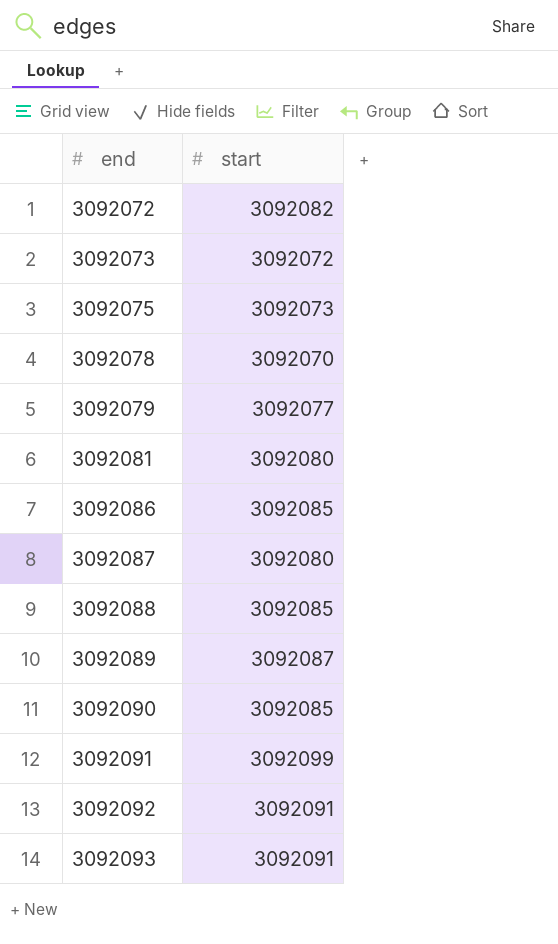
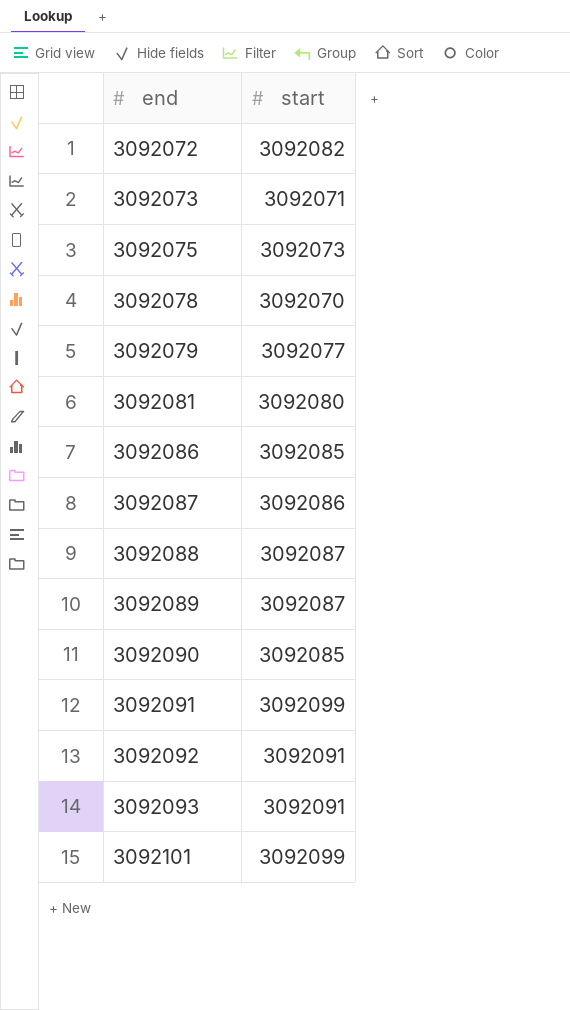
3092073 | start: 3092072 -> 3092071
3092087 | start: 3092080 -> 3092086
3092088 | start: 3092085 -> 3092087
row 3092101: none -> 3092099

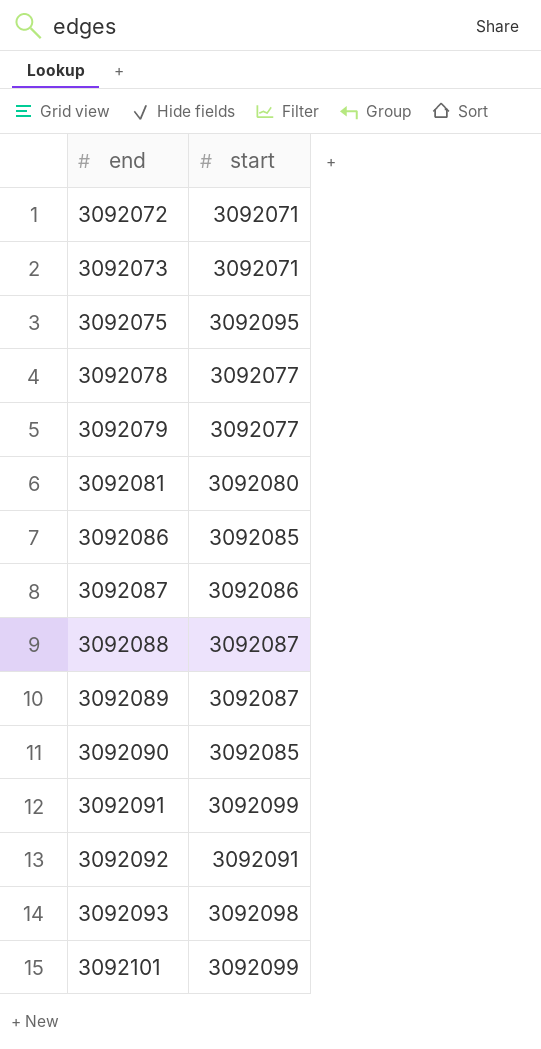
3092072 | start: 3092082 -> 3092071
3092075 | start: 3092073 -> 3092095
3092078 | start: 3092070 -> 3092077
3092093 | start: 3092091 -> 3092098

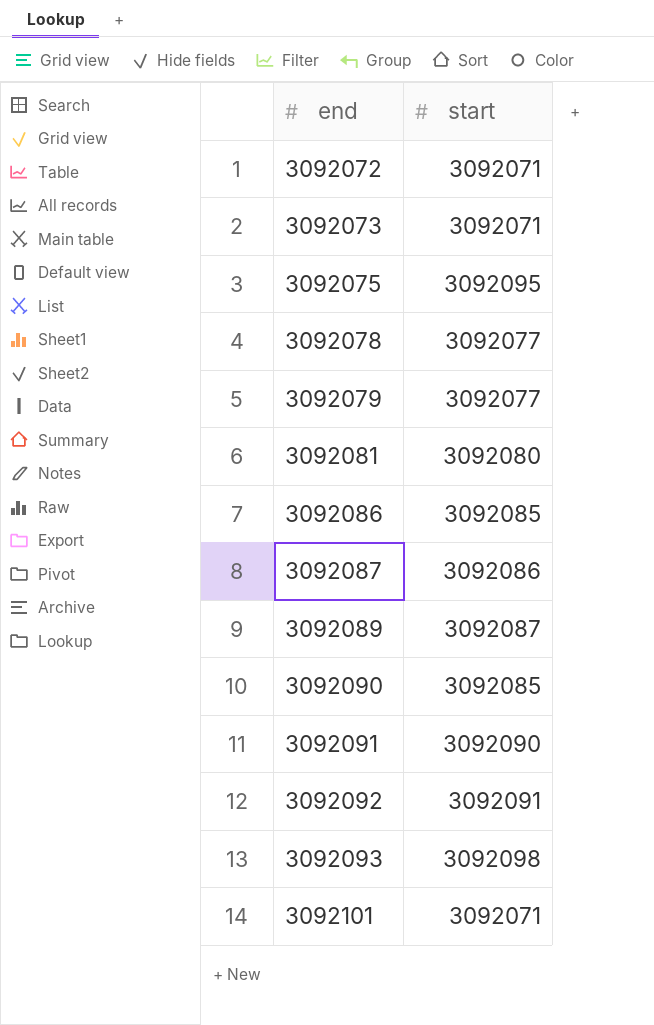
row 3092088: 3092087 -> none
3092091 | start: 3092099 -> 3092090
3092101 | start: 3092099 -> 3092071

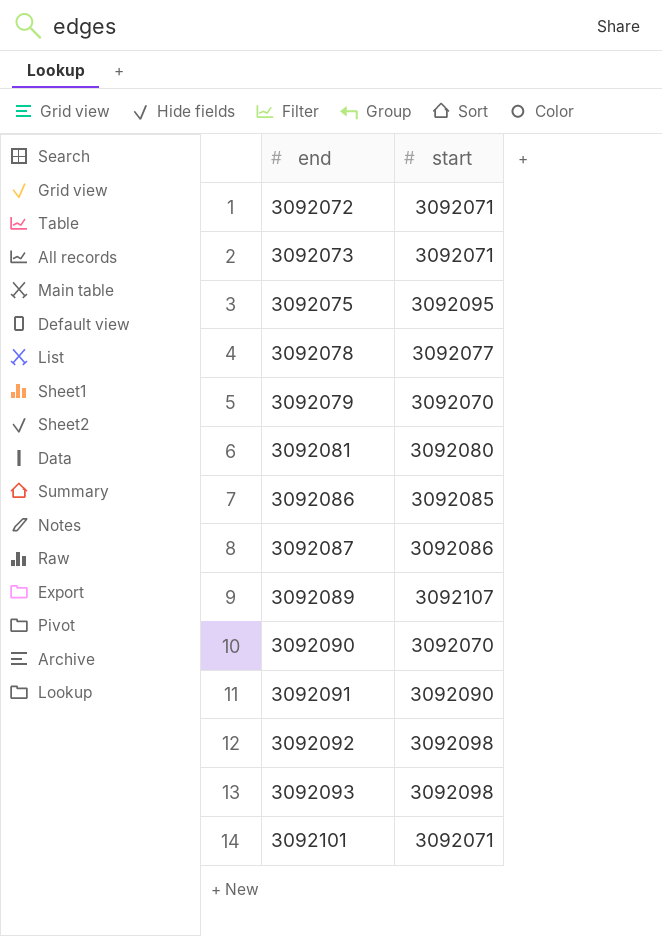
3092079 | start: 3092077 -> 3092070
3092089 | start: 3092087 -> 3092107
3092090 | start: 3092085 -> 3092070
3092092 | start: 3092091 -> 3092098

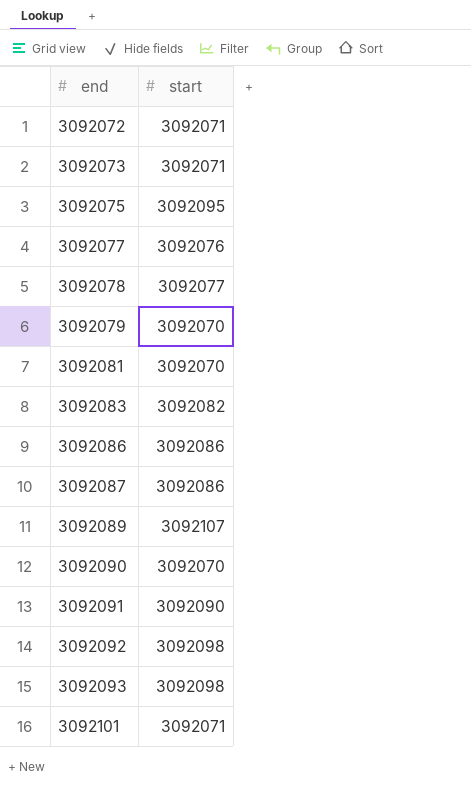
row 3092077: none -> 3092076
3092081 | start: 3092080 -> 3092070
row 3092083: none -> 3092082
3092086 | start: 3092085 -> 3092086

